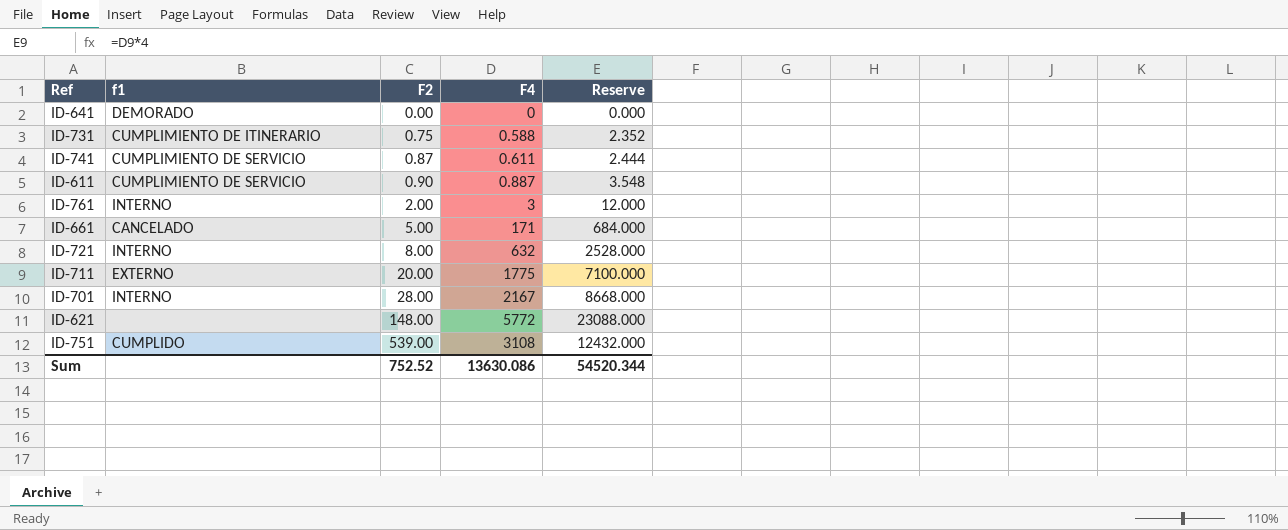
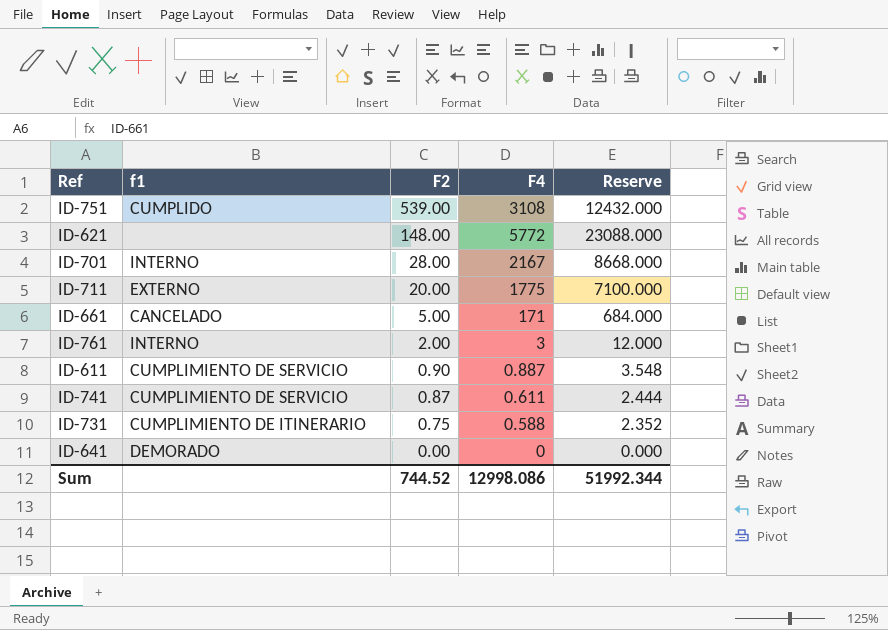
row order: F2 ascending -> F2 descending
row ID-721: INTERNO | 8.00 | 632 | 2528.000 -> none
Sum | F2: 752.52 -> 744.52
Sum | F4: 13630.086 -> 12998.086
Sum | Reserve: 54520.344 -> 51992.344

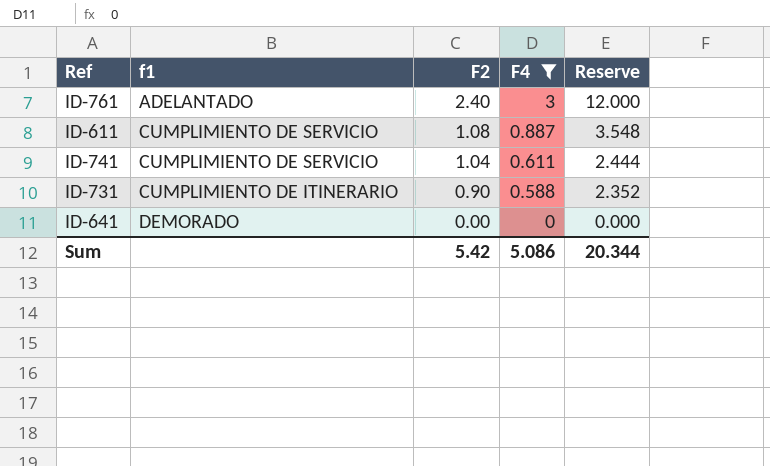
filter: none -> F4 <= 3
ID-761 | f1: INTERNO -> ADELANTADO
ID-761 | F2: 2.00 -> 2.40
ID-611 | F2: 0.90 -> 1.08
ID-741 | F2: 0.87 -> 1.04
ID-731 | F2: 0.75 -> 0.90
Sum | F2: 744.52 -> 5.42
Sum | F4: 12998.086 -> 5.086
Sum | Reserve: 51992.344 -> 20.344

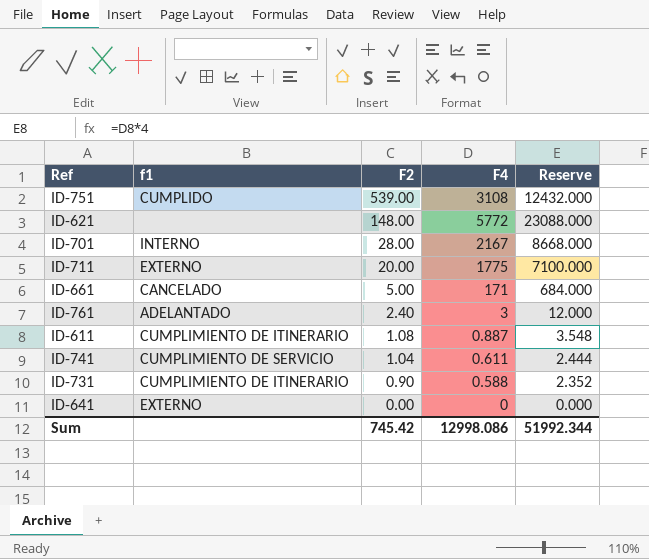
filter: F4 <= 3 -> none
ID-611 | f1: CUMPLIMIENTO DE SERVICIO -> CUMPLIMIENTO DE ITINERARIO
ID-641 | f1: DEMORADO -> EXTERNO
Sum | F2: 5.42 -> 745.42
Sum | F4: 5.086 -> 12998.086
Sum | Reserve: 20.344 -> 51992.344

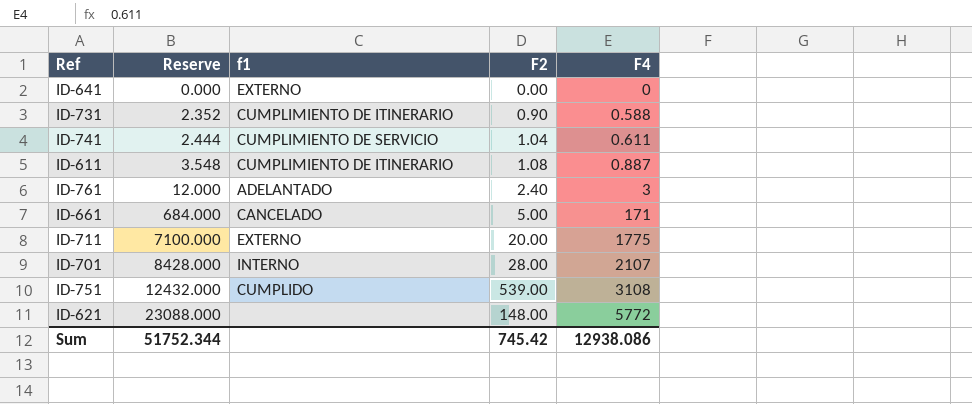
row order: F2 descending -> Reserve ascending
column Reserve | position: 5 -> 2
ID-701 | Reserve: 8668.000 -> 8428.000
ID-701 | F4: 2167 -> 2107
Sum | Reserve: 51992.344 -> 51752.344
Sum | F4: 12998.086 -> 12938.086

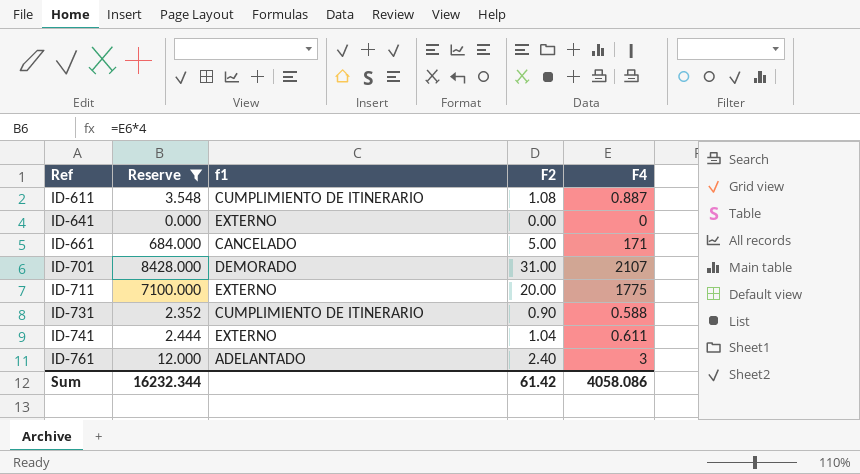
filter: none -> Reserve <= 8428.000
row order: Reserve ascending -> Ref ascending
ID-701 | f1: INTERNO -> DEMORADO
ID-701 | F2: 28.00 -> 31.00
ID-741 | f1: CUMPLIMIENTO DE SERVICIO -> EXTERNO
Sum | Reserve: 51752.344 -> 16232.344
Sum | F2: 745.42 -> 61.42
Sum | F4: 12938.086 -> 4058.086

